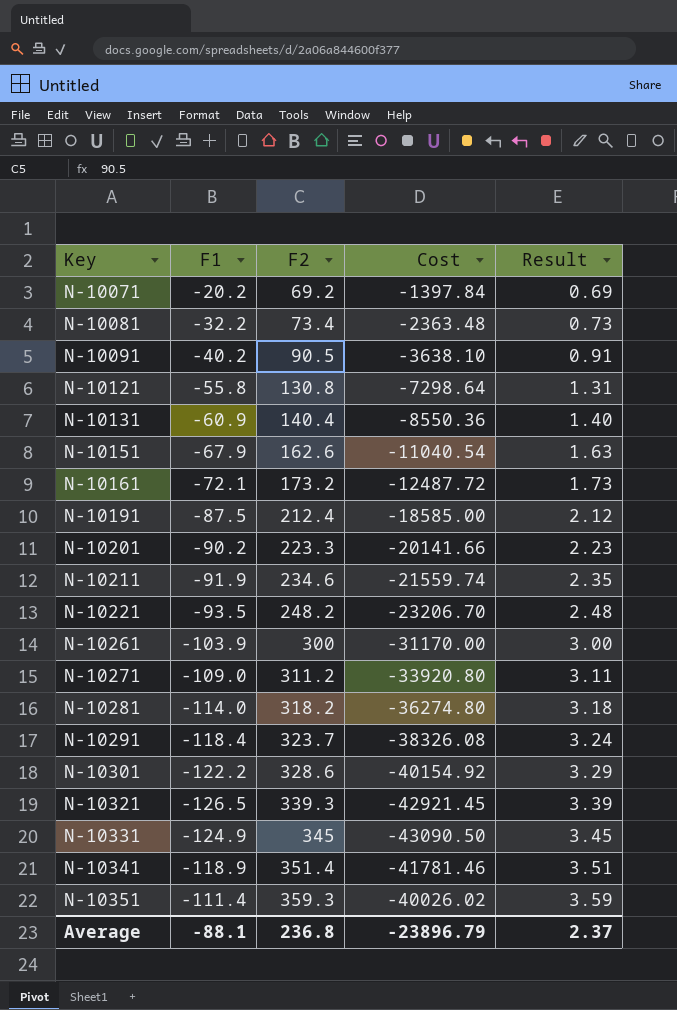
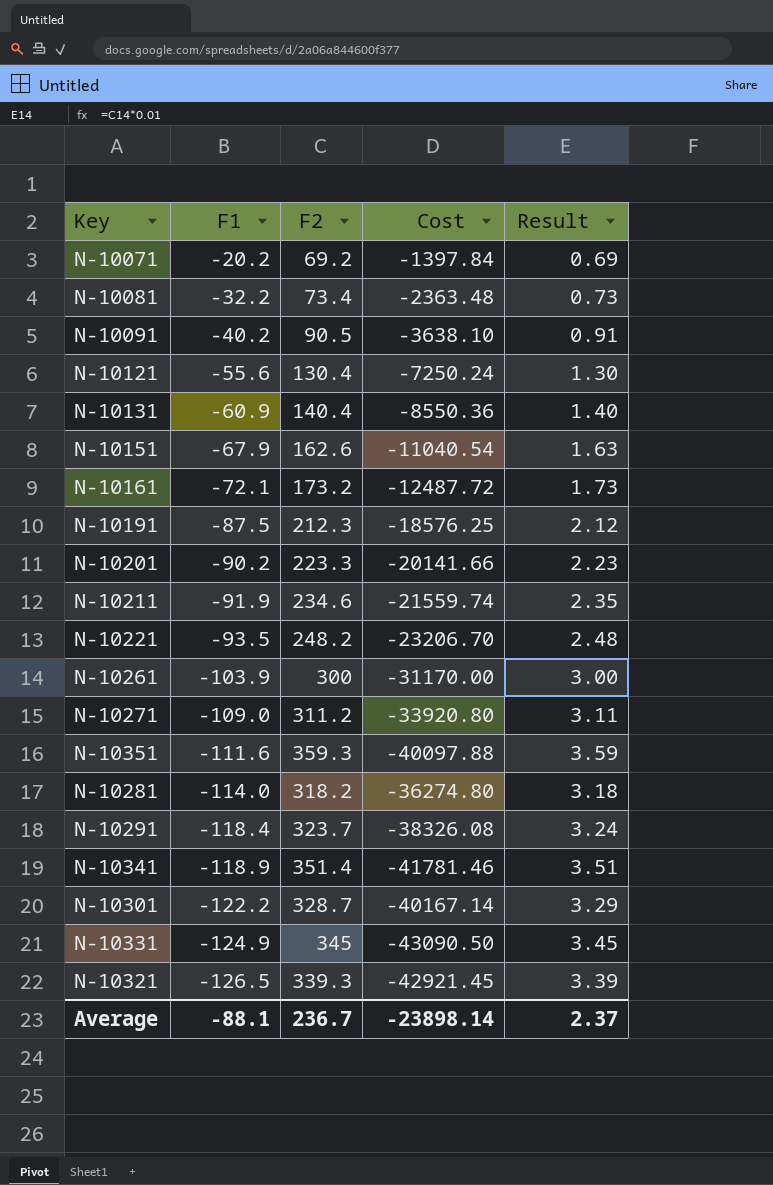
row order: Key ascending -> F1 descending
N-10121 | F1: -55.8 -> -55.6
N-10121 | F2: 130.8 -> 130.4
N-10121 | Cost: -7298.64 -> -7250.24
N-10121 | Result: 1.31 -> 1.30
N-10191 | F2: 212.4 -> 212.3
N-10191 | Cost: -18585.00 -> -18576.25
N-10351 | F1: -111.4 -> -111.6
N-10351 | Cost: -40026.02 -> -40097.88
N-10301 | F2: 328.6 -> 328.7
N-10301 | Cost: -40154.92 -> -40167.14
Average | F2: 236.8 -> 236.7
Average | Cost: -23896.79 -> -23898.14

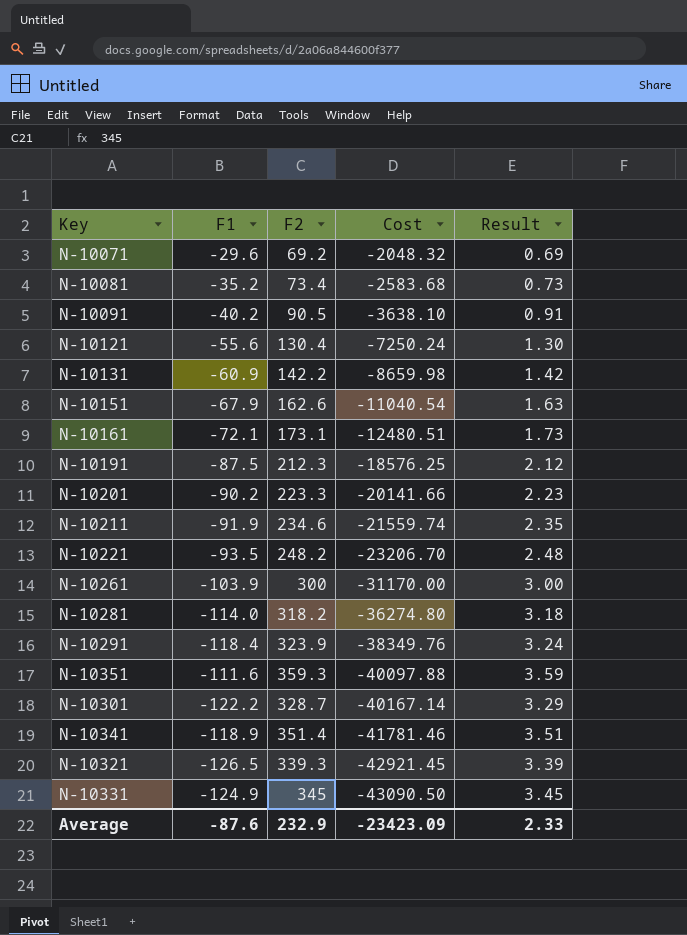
row order: F1 descending -> Cost descending
row N-10271: -109.0 | 311.2 | -33920.80 | 3.11 -> none
N-10071 | F1: -20.2 -> -29.6
N-10071 | Cost: -1397.84 -> -2048.32
N-10081 | F1: -32.2 -> -35.2
N-10081 | Cost: -2363.48 -> -2583.68
N-10131 | F2: 140.4 -> 142.2
N-10131 | Cost: -8550.36 -> -8659.98
N-10131 | Result: 1.40 -> 1.42
N-10161 | F2: 173.2 -> 173.1
N-10161 | Cost: -12487.72 -> -12480.51
N-10291 | F2: 323.7 -> 323.9
N-10291 | Cost: -38326.08 -> -38349.76
Average | F1: -88.1 -> -87.6
Average | F2: 236.7 -> 232.9
Average | Cost: -23898.14 -> -23423.09
Average | Result: 2.37 -> 2.33

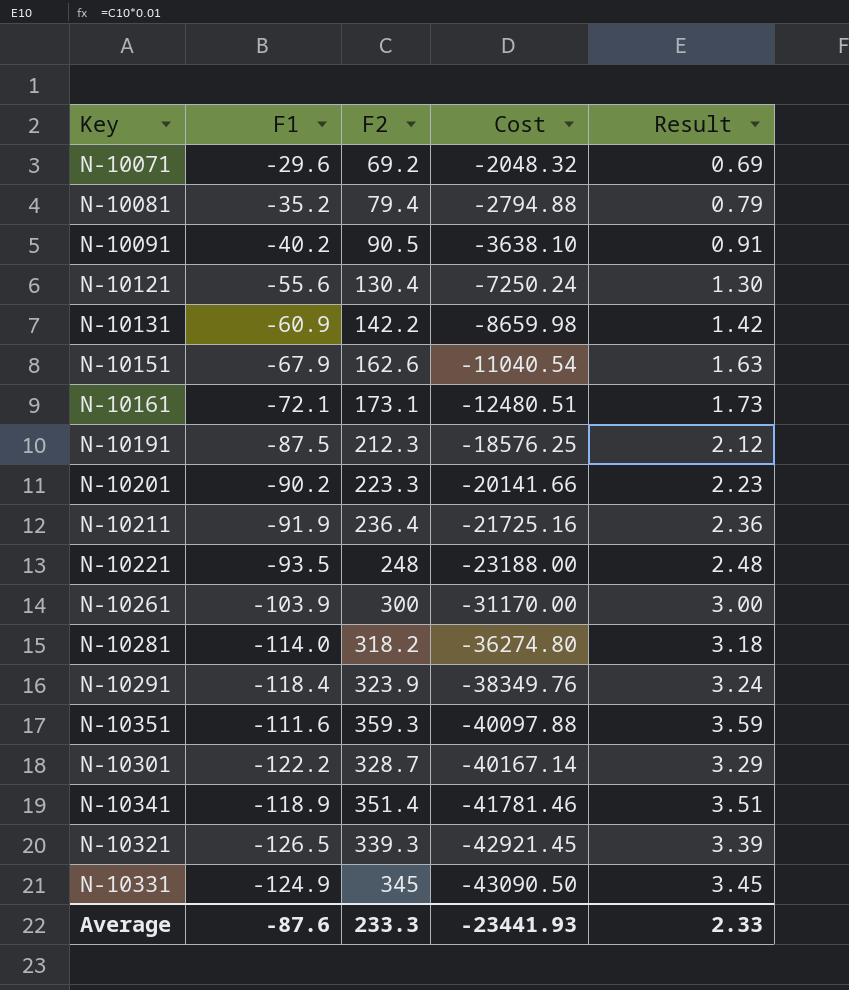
N-10081 | F2: 73.4 -> 79.4
N-10081 | Cost: -2583.68 -> -2794.88
N-10081 | Result: 0.73 -> 0.79
N-10211 | F2: 234.6 -> 236.4
N-10211 | Cost: -21559.74 -> -21725.16
N-10211 | Result: 2.35 -> 2.36
N-10221 | F2: 248.2 -> 248
N-10221 | Cost: -23206.70 -> -23188.00
Average | F2: 232.9 -> 233.3
Average | Cost: -23423.09 -> -23441.93

